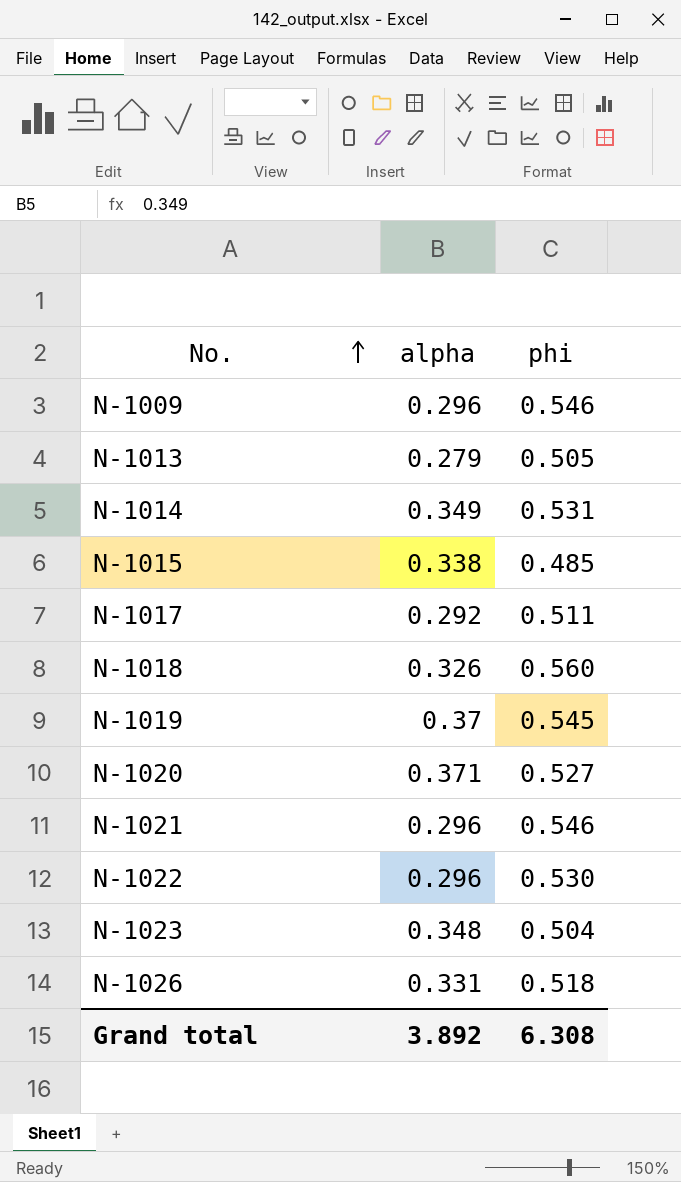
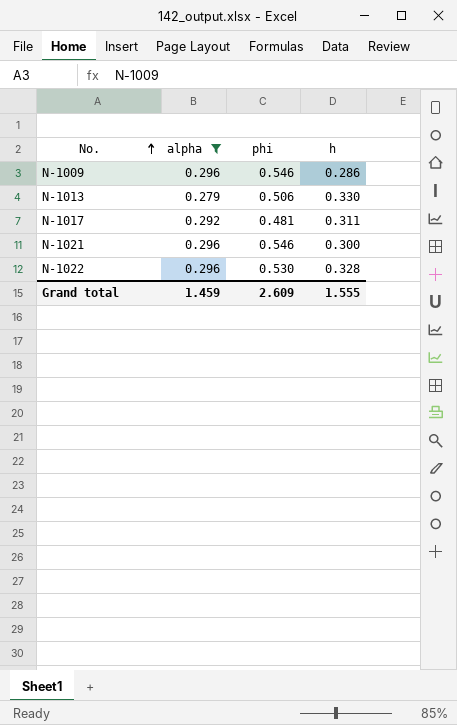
filter: none -> alpha <= 0.296
column h | position: none -> 4
N-1013 | phi: 0.505 -> 0.506
N-1017 | phi: 0.511 -> 0.481
Grand total | alpha: 3.892 -> 1.459
Grand total | phi: 6.308 -> 2.609

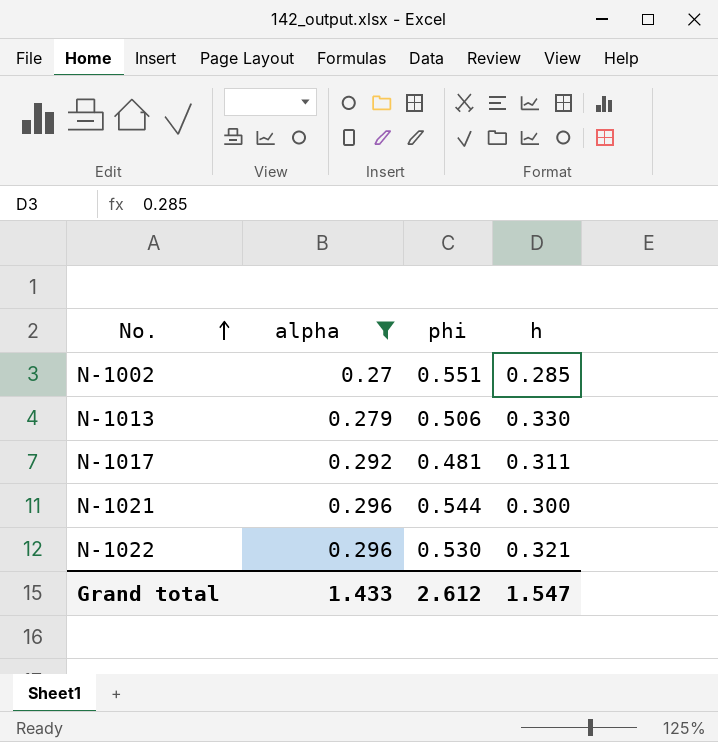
row N-1009: 0.296 | 0.546 | 0.286 -> none
row N-1002: none -> 0.27 | 0.551 | 0.285
N-1021 | phi: 0.546 -> 0.544
N-1022 | h: 0.328 -> 0.321
Grand total | alpha: 1.459 -> 1.433
Grand total | phi: 2.609 -> 2.612
Grand total | h: 1.555 -> 1.547

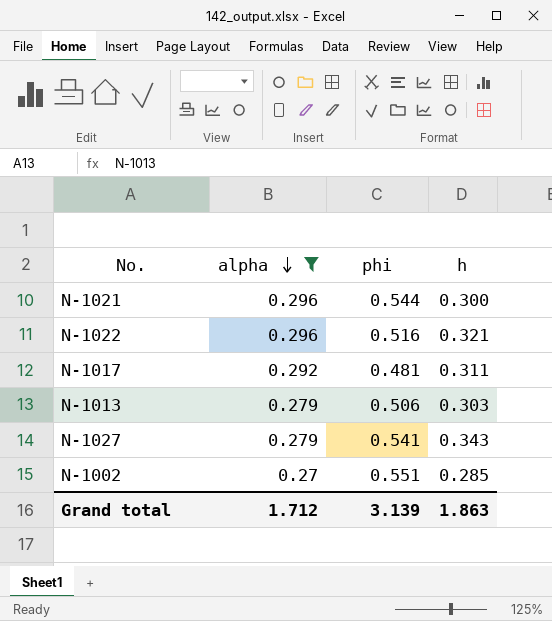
row order: No. ascending -> alpha descending
N-1022 | phi: 0.530 -> 0.516
N-1013 | h: 0.330 -> 0.303
row N-1027: none -> 0.279 | 0.541 | 0.343
Grand total | alpha: 1.433 -> 1.712
Grand total | phi: 2.612 -> 3.139
Grand total | h: 1.547 -> 1.863

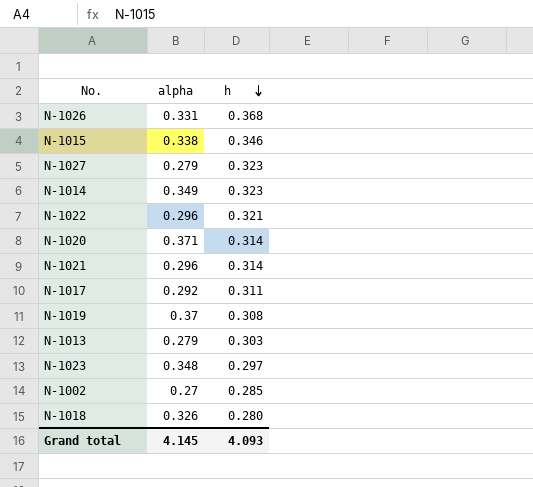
filter: alpha <= 0.296 -> none
row order: alpha descending -> h descending
column phi | position: 3 -> none
N-1027 | h: 0.343 -> 0.323
N-1021 | h: 0.300 -> 0.314
Grand total | alpha: 1.712 -> 4.145
Grand total | h: 1.863 -> 4.093

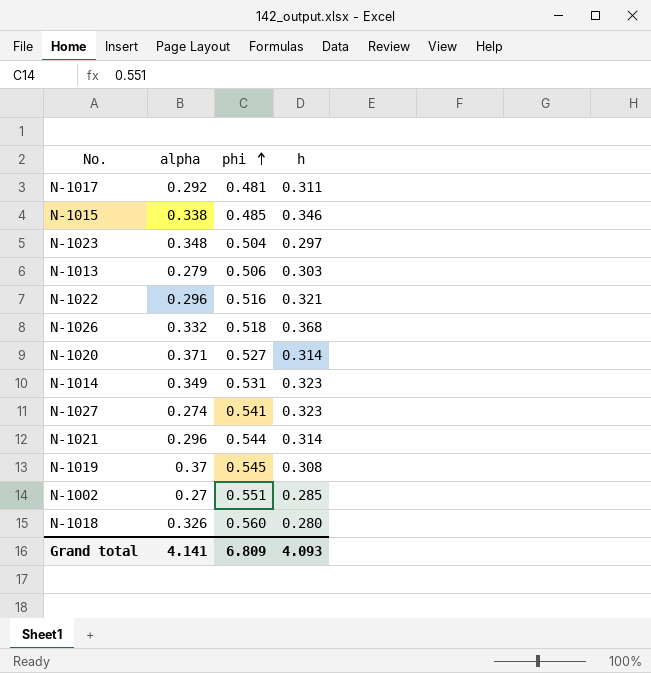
row order: h descending -> phi ascending
column phi | position: none -> 3
N-1026 | alpha: 0.331 -> 0.332
N-1027 | alpha: 0.279 -> 0.274
Grand total | alpha: 4.145 -> 4.141

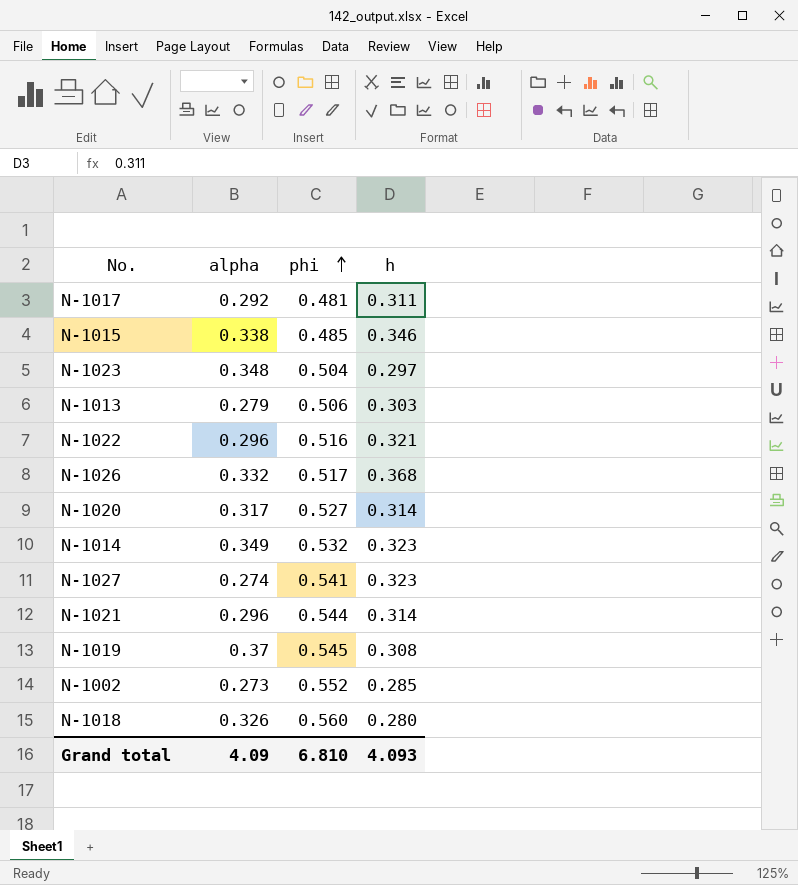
N-1026 | phi: 0.518 -> 0.517
N-1020 | alpha: 0.371 -> 0.317
N-1014 | phi: 0.531 -> 0.532
N-1002 | alpha: 0.27 -> 0.273
N-1002 | phi: 0.551 -> 0.552
Grand total | alpha: 4.141 -> 4.09
Grand total | phi: 6.809 -> 6.810

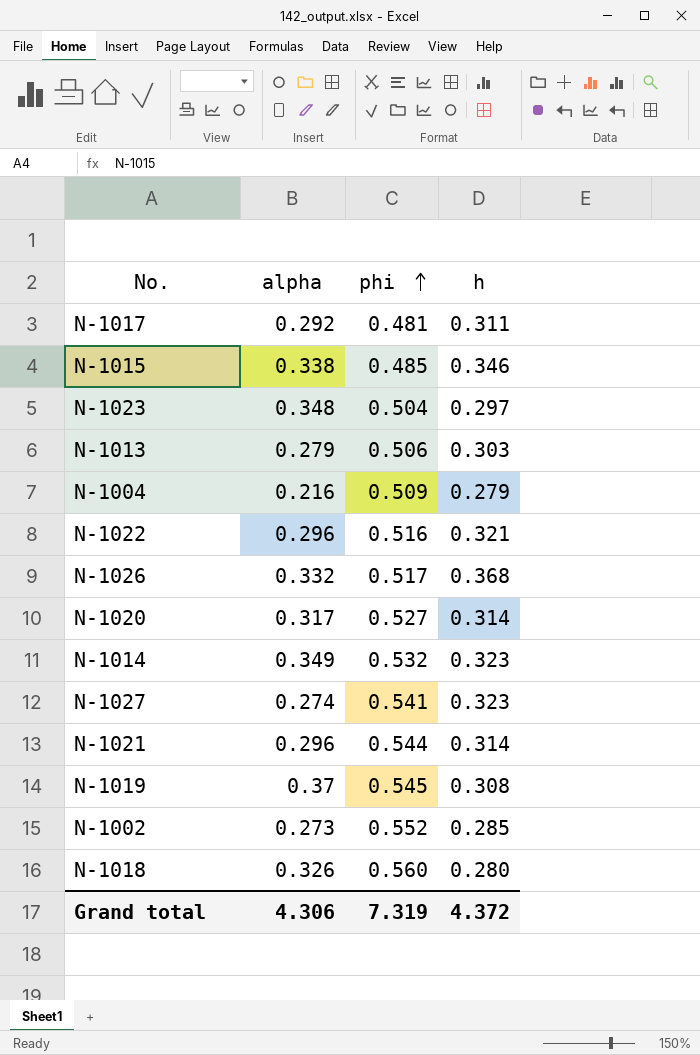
row N-1004: none -> 0.216 | 0.509 | 0.279
Grand total | alpha: 4.09 -> 4.306
Grand total | phi: 6.810 -> 7.319
Grand total | h: 4.093 -> 4.372

